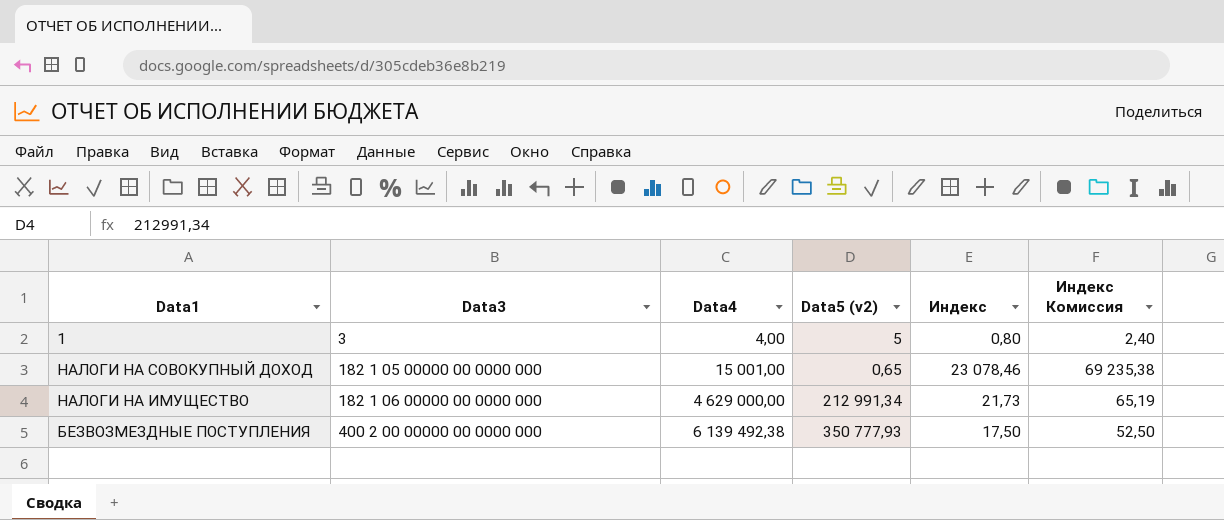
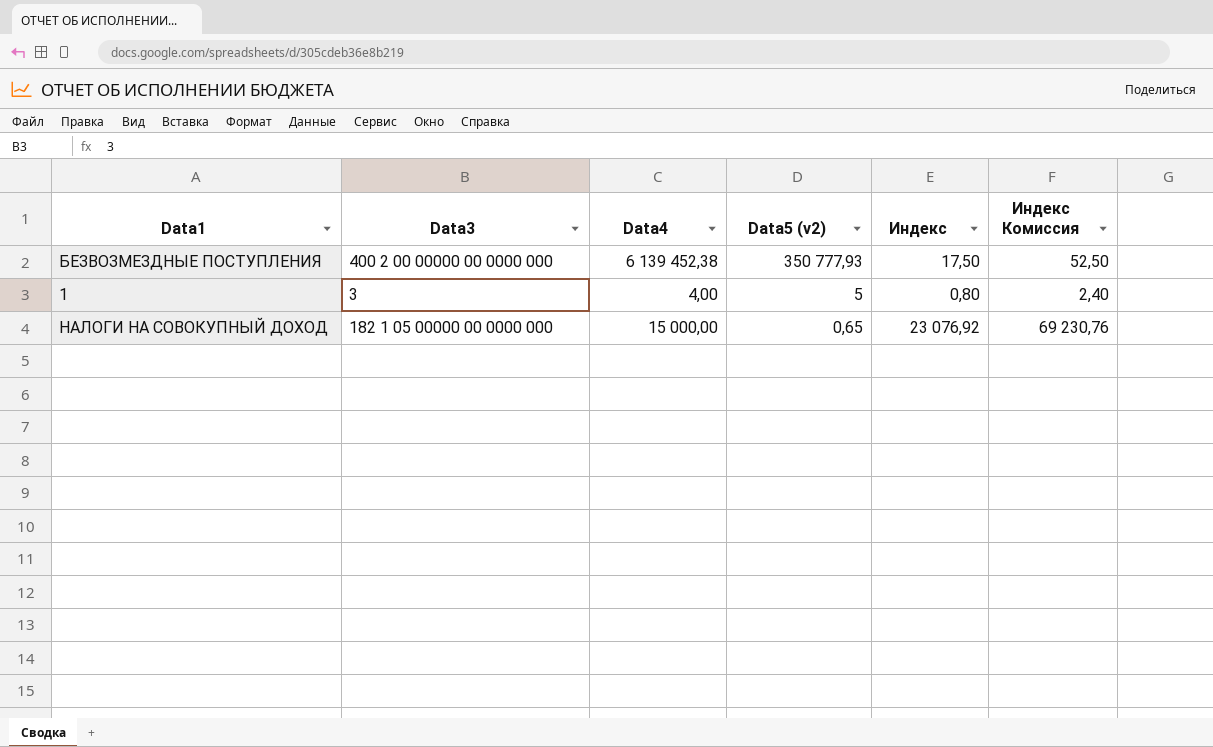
row order: Data3 ascending -> Data5 (v2) descending
row НАЛОГИ НА ИМУЩЕСТВО: 182 1 06 00000 00 0000 000 | 4 629 000,00 | 212 991,34 | 21,73 | 65,19 -> none
БЕЗВОЗМЕЗДНЫЕ ПОСТУПЛЕНИЯ | Data4: 6 139 492,38 -> 6 139 452,38
НАЛОГИ НА СОВОКУПНЫЙ ДОХОД | Data4: 15 001,00 -> 15 000,00
НАЛОГИ НА СОВОКУПНЫЙ ДОХОД | Индекс: 23 078,46 -> 23 076,92
НАЛОГИ НА СОВОКУПНЫЙ ДОХОД | Индекс Комиссия: 69 235,38 -> 69 230,76

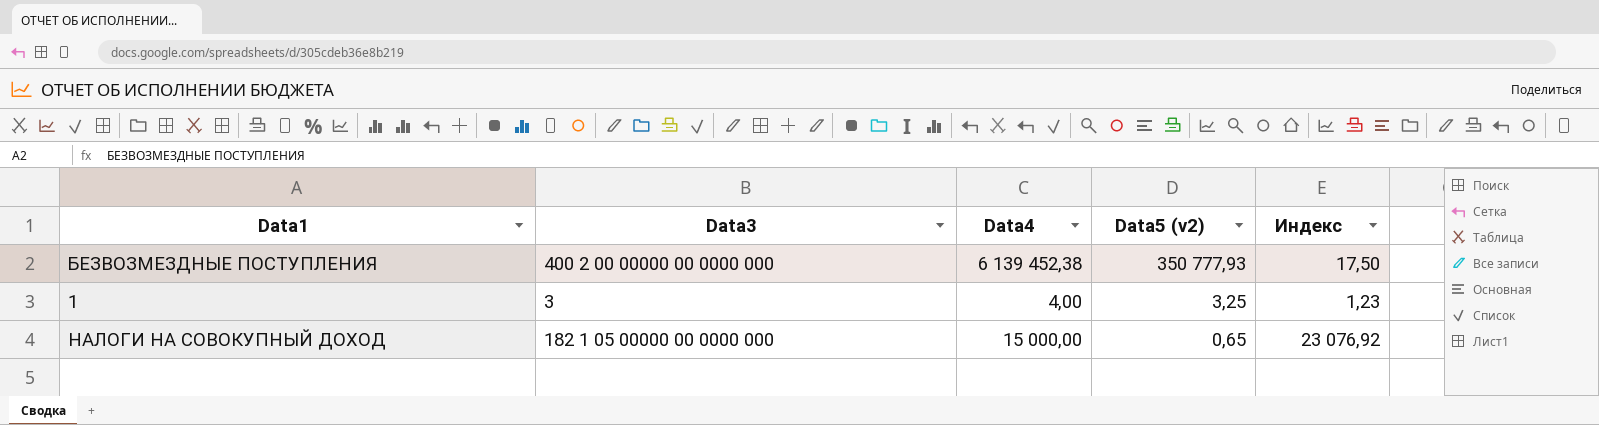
column Индекс Комиссия | formula: [Индекс] * 3 -> none
1 | Data5 (v2): 5 -> 3,25
1 | Индекс: 0,80 -> 1,23

